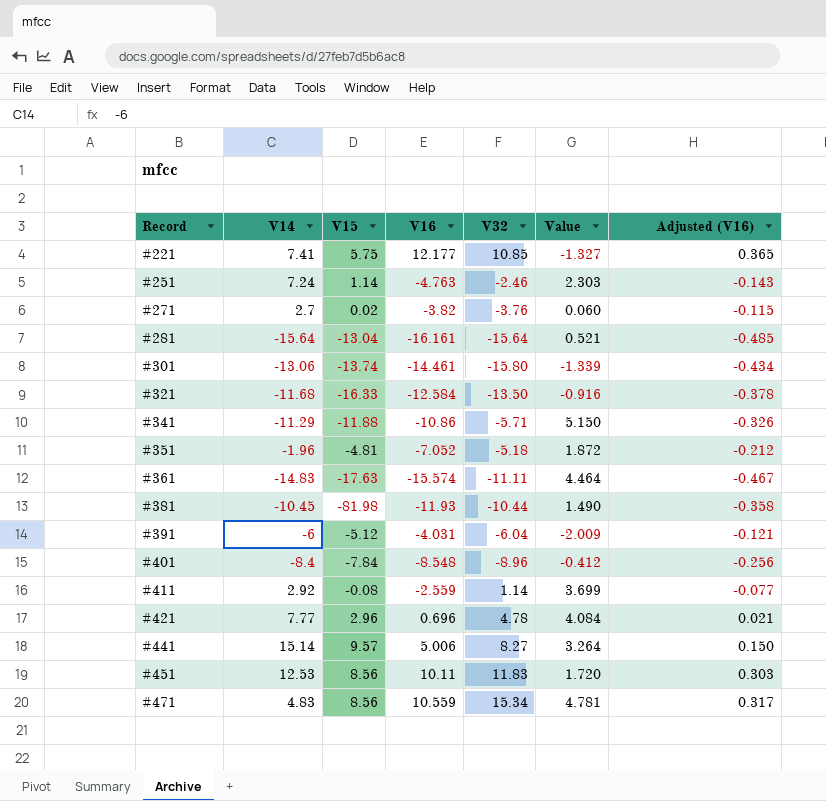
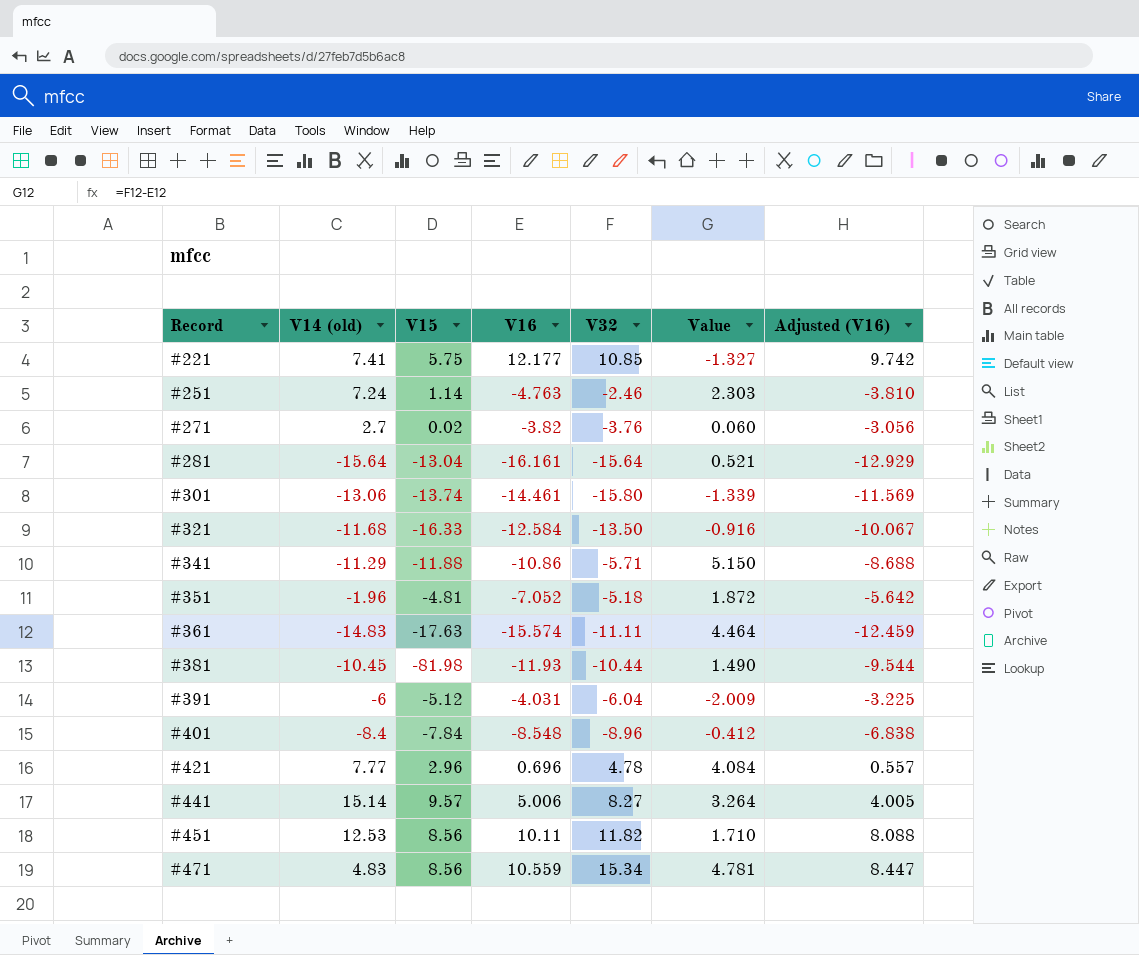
column name: V14 -> V14 (old)
column Adjusted (V16) | formula: [V16] * 0.03 -> [V16] * 0.8
row #411: 2.92 | -0.08 | -2.559 | 1.14 | 3.699 | -0.077 -> none
#451 | V32: 11.83 -> 11.82
#451 | Value: 1.720 -> 1.710

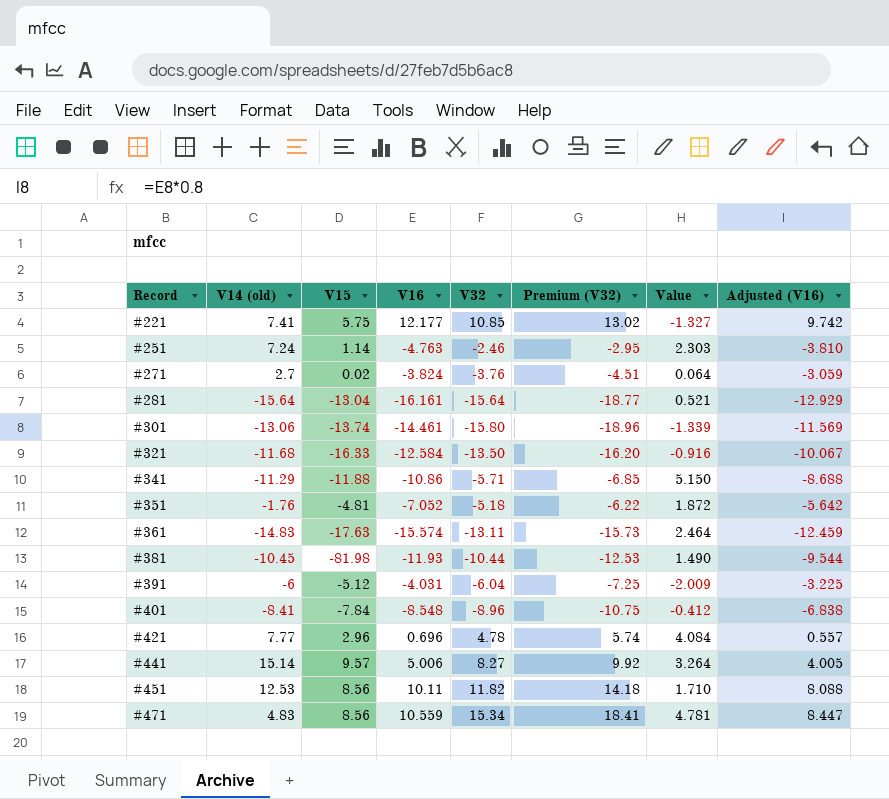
column Premium (V32) | formula: none -> [V32] * 1.2
#271 | V16: -3.82 -> -3.824
#271 | Value: 0.060 -> 0.064
#271 | Adjusted (V16): -3.056 -> -3.059
#351 | V14 (old): -1.96 -> -1.76
#361 | V32: -11.11 -> -13.11
#361 | Value: 4.464 -> 2.464
#401 | V14 (old): -8.4 -> -8.41

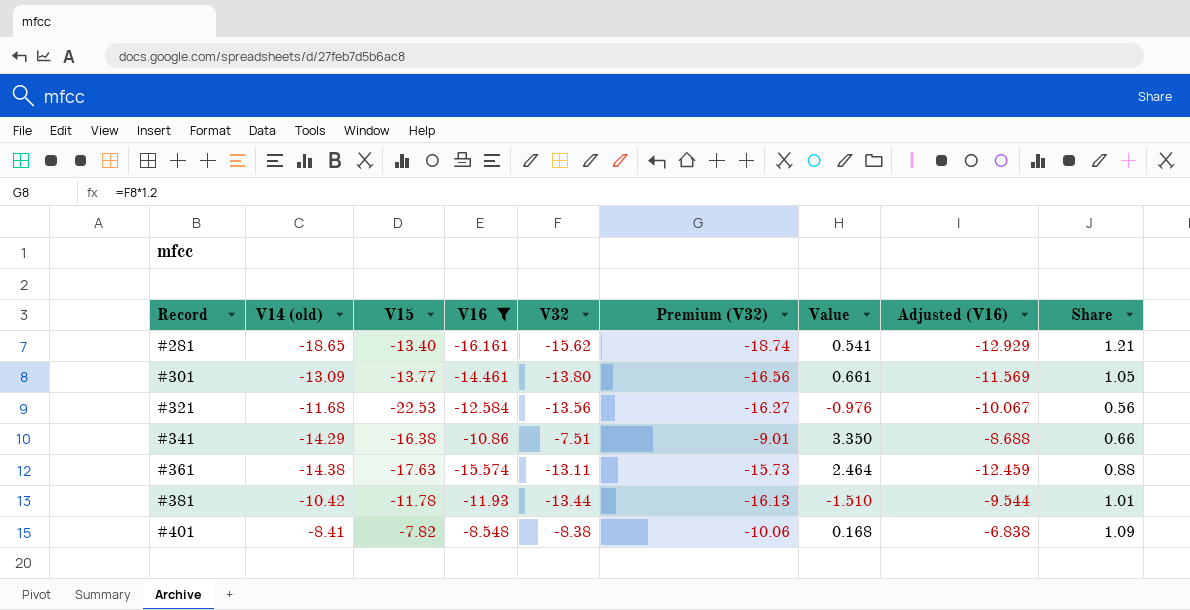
filter: none -> V16 <= -8.548
column Share | formula: none -> [V16] / [V15]
#281 | V14 (old): -15.64 -> -18.65
#281 | V15: -13.04 -> -13.40
#281 | V32: -15.64 -> -15.62
#281 | Premium (V32): -18.77 -> -18.74
#281 | Value: 0.521 -> 0.541
#301 | V14 (old): -13.06 -> -13.09
#301 | V15: -13.74 -> -13.77
#301 | V32: -15.80 -> -13.80
#301 | Premium (V32): -18.96 -> -16.56
#301 | Value: -1.339 -> 0.661
#321 | V15: -16.33 -> -22.53
#321 | V32: -13.50 -> -13.56
#321 | Premium (V32): -16.20 -> -16.27
#321 | Value: -0.916 -> -0.976
#341 | V14 (old): -11.29 -> -14.29
#341 | V15: -11.88 -> -16.38
#341 | V32: -5.71 -> -7.51
#341 | Premium (V32): -6.85 -> -9.01
#341 | Value: 5.150 -> 3.350
#361 | V14 (old): -14.83 -> -14.38
#381 | V14 (old): -10.45 -> -10.42
#381 | V15: -81.98 -> -11.78
#381 | V32: -10.44 -> -13.44
#381 | Premium (V32): -12.53 -> -16.13
#381 | Value: 1.490 -> -1.510
#401 | V15: -7.84 -> -7.82
#401 | V32: -8.96 -> -8.38
#401 | Premium (V32): -10.75 -> -10.06
#401 | Value: -0.412 -> 0.168

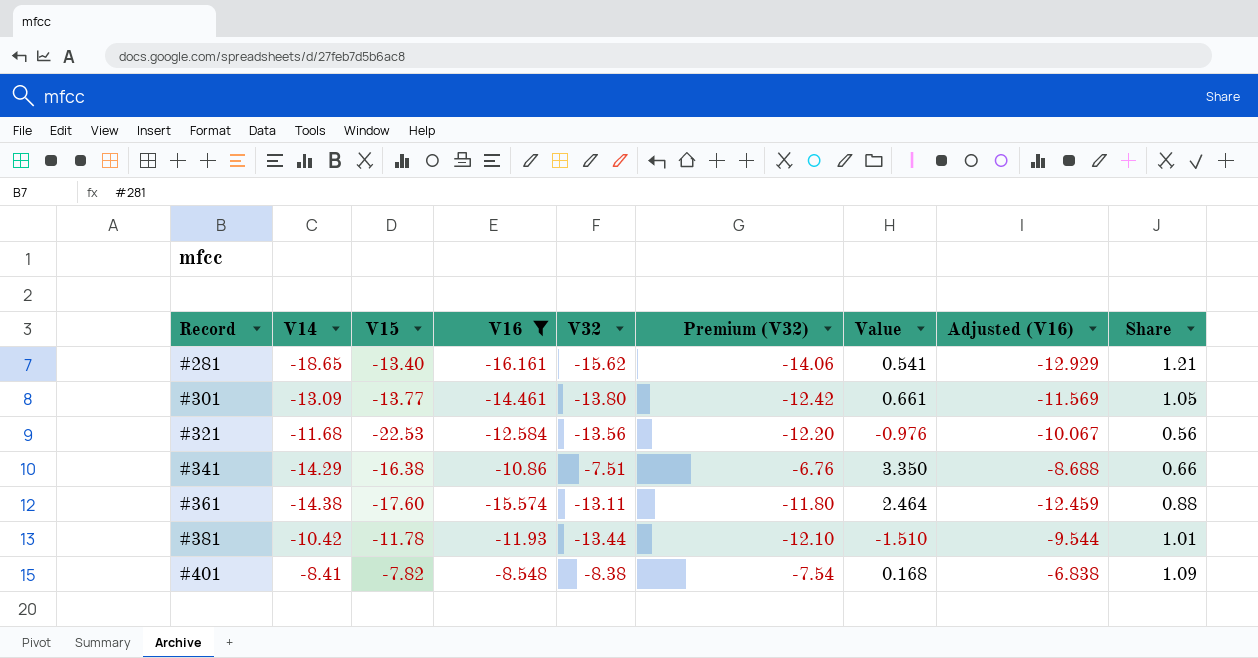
column name: V14 (old) -> V14
column Premium (V32) | formula: [V32] * 1.2 -> [V32] * 0.9
#361 | V15: -17.63 -> -17.60

